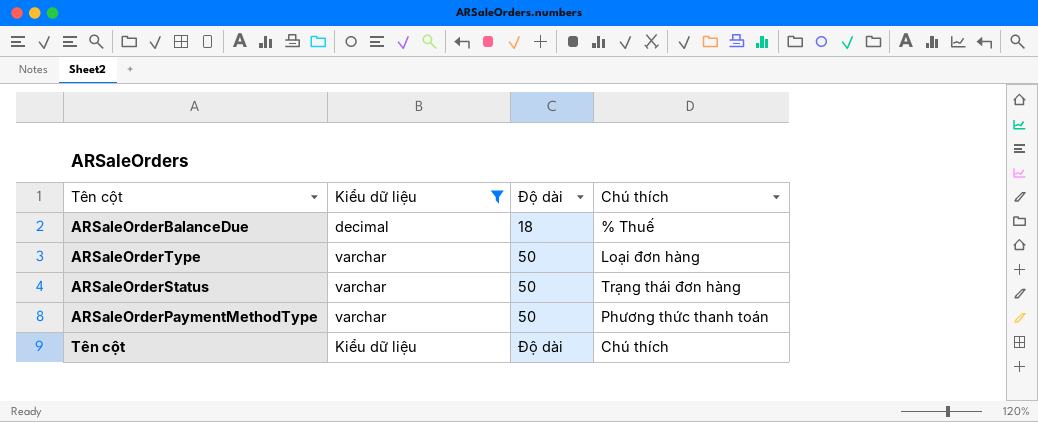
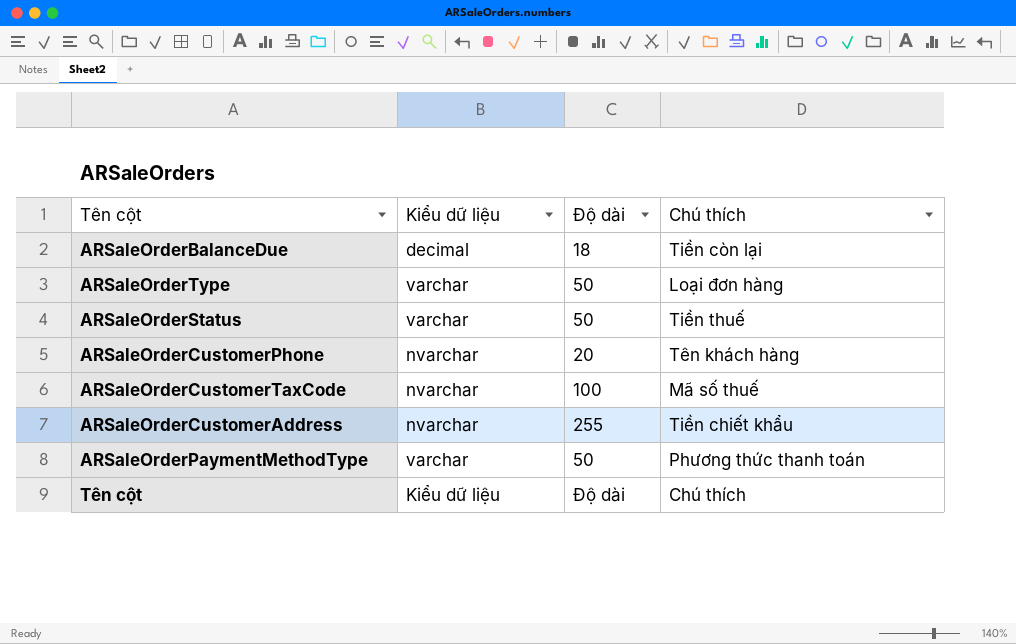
filter: Kiểu dữ liệu != nvarchar -> none
ARSaleOrderBalanceDue | Chú thích: % Thuế -> Tiền còn lại
ARSaleOrderStatus | Chú thích: Trạng thái đơn hàng -> Tiền thuế

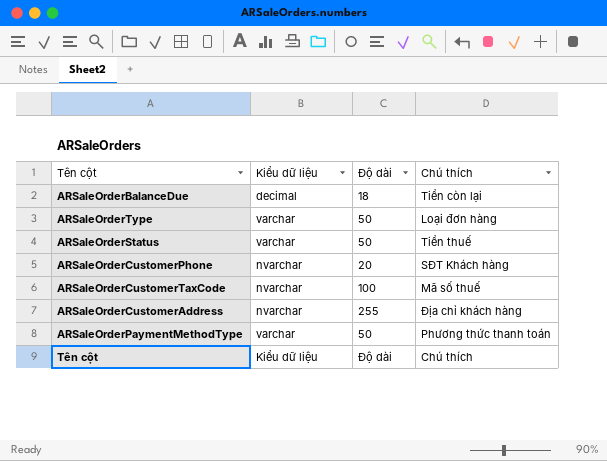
ARSaleOrderCustomerPhone | Chú thích: Tên khách hàng -> SĐT Khách hàng
ARSaleOrderCustomerAddress | Chú thích: Tiền chiết khẩu -> Địa chỉ khách hàng

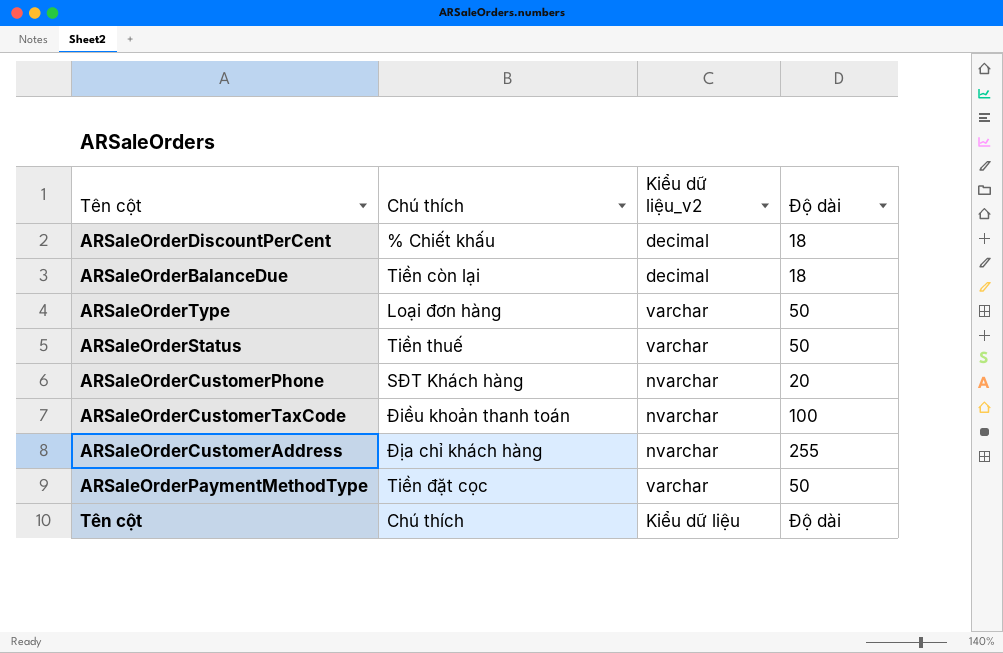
column Chú thích | position: 4 -> 2
column name: Kiểu dữ liệu -> Kiểu dữ liệu_v2
row ARSaleOrderDiscountPerCent: none -> % Chiết khấu | decimal | 18
ARSaleOrderCustomerTaxCode | Chú thích: Mã số thuế -> Điều khoản thanh toán
ARSaleOrderPaymentMethodType | Chú thích: Phương thức thanh toán -> Tiền đặt cọc

